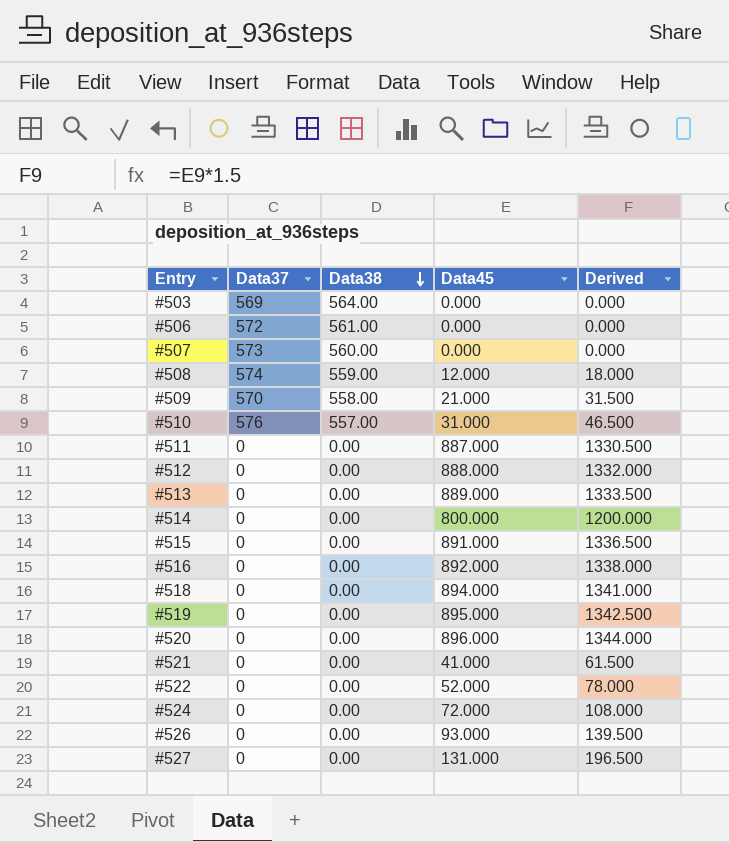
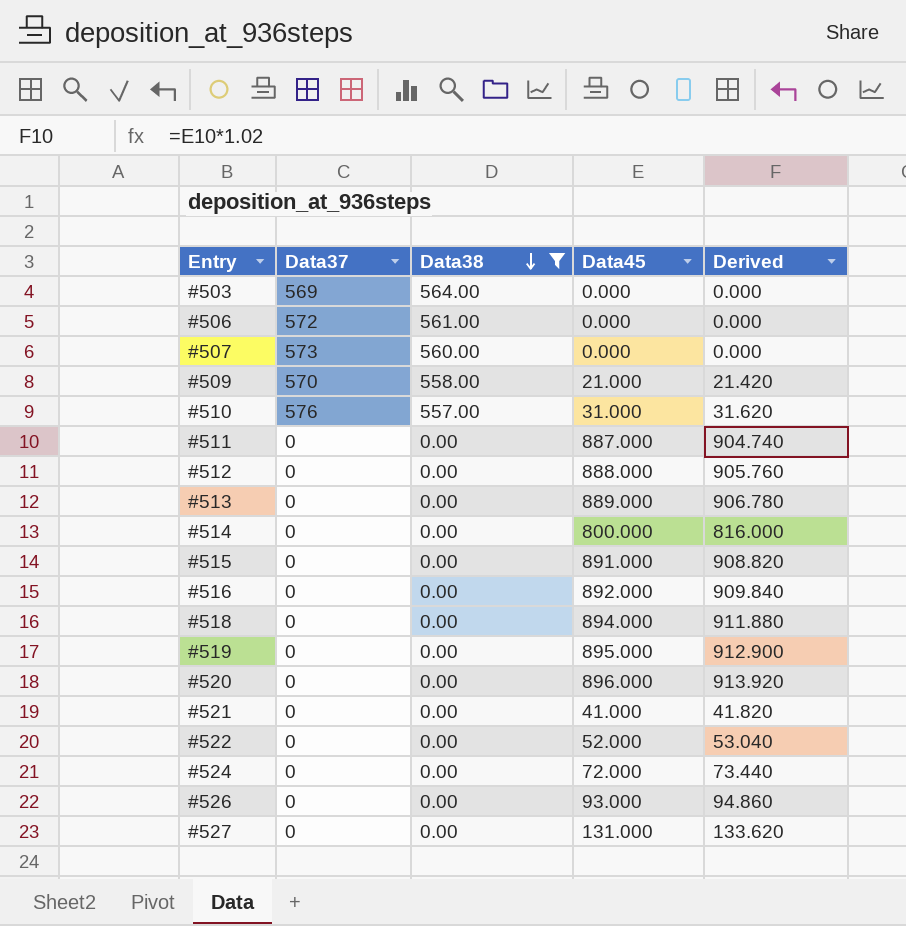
filter: none -> Data38 != 559.00
column Derived | formula: [Data45] * 1.5 -> [Data45] * 1.02

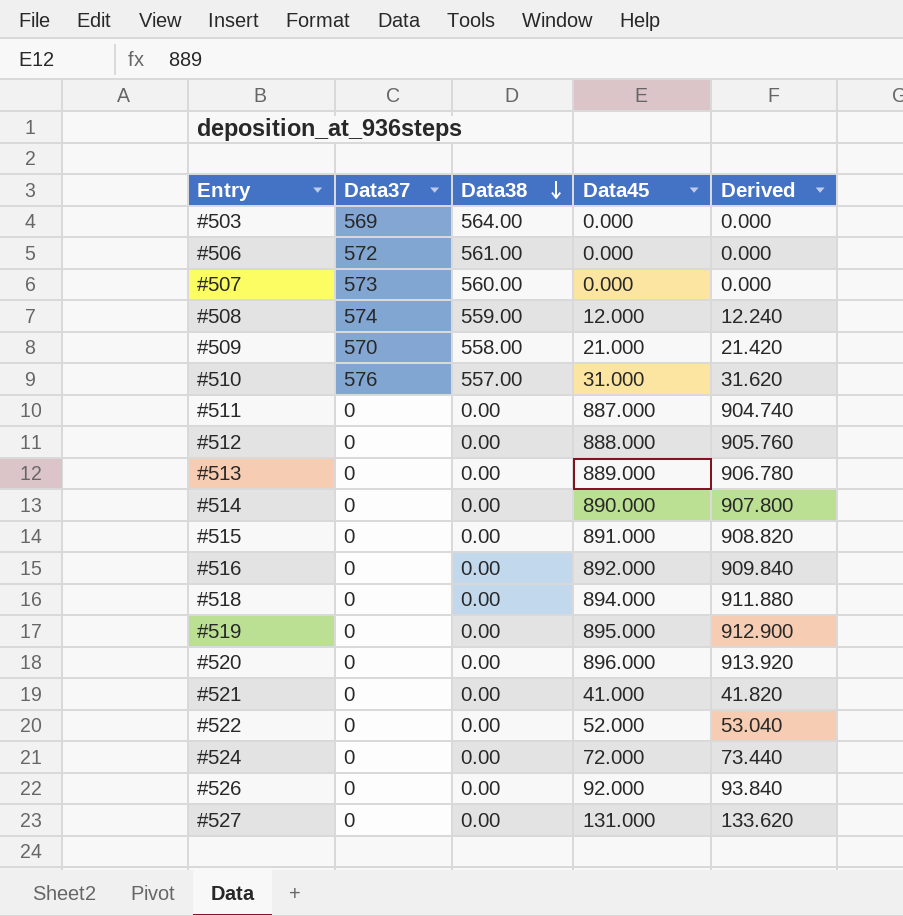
filter: Data38 != 559.00 -> none
#514 | Data45: 800.000 -> 890.000
#514 | Derived: 816.000 -> 907.800
#526 | Data45: 93.000 -> 92.000
#526 | Derived: 94.860 -> 93.840

